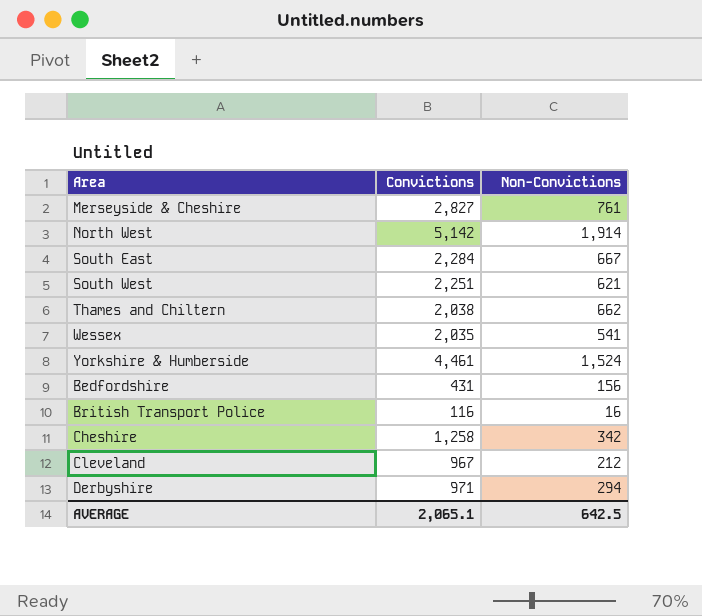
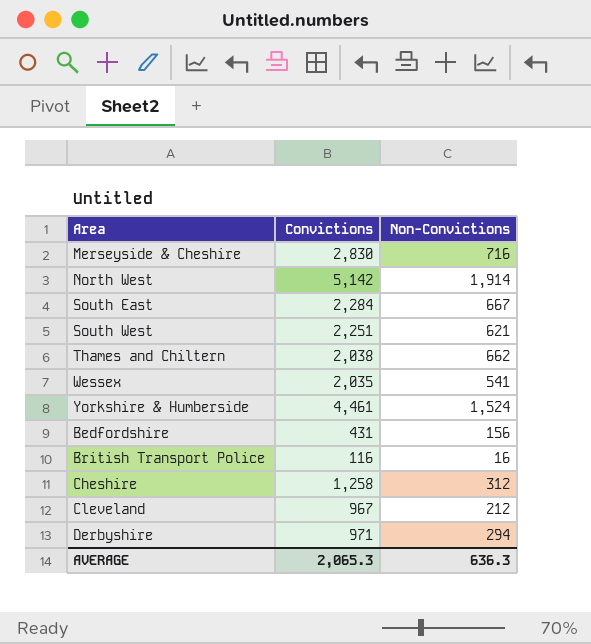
Merseyside & Cheshire | Convictions: 2,827 -> 2,830
Merseyside & Cheshire | Non-Convictions: 761 -> 716
Cheshire | Non-Convictions: 342 -> 312
AVERAGE | Convictions: 2,065.1 -> 2,065.3
AVERAGE | Non-Convictions: 642.5 -> 636.3

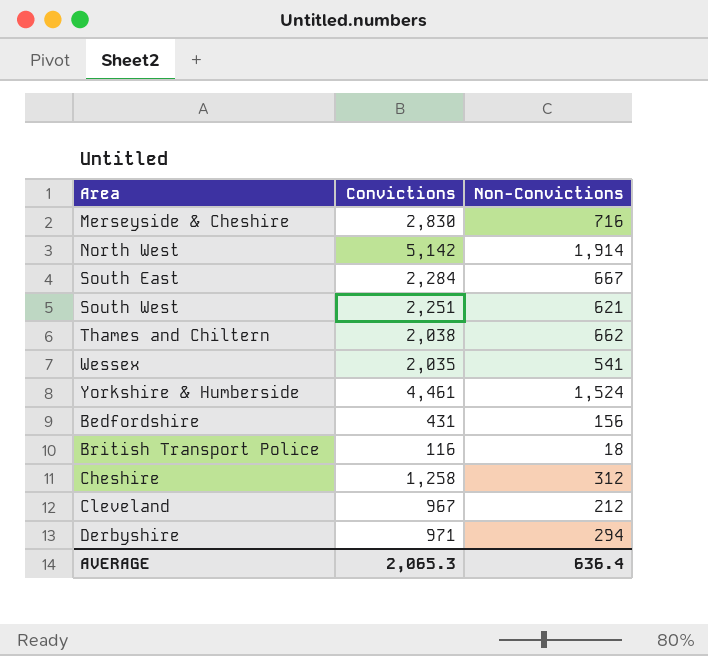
British Transport Police | Non-Convictions: 16 -> 18
AVERAGE | Non-Convictions: 636.3 -> 636.4

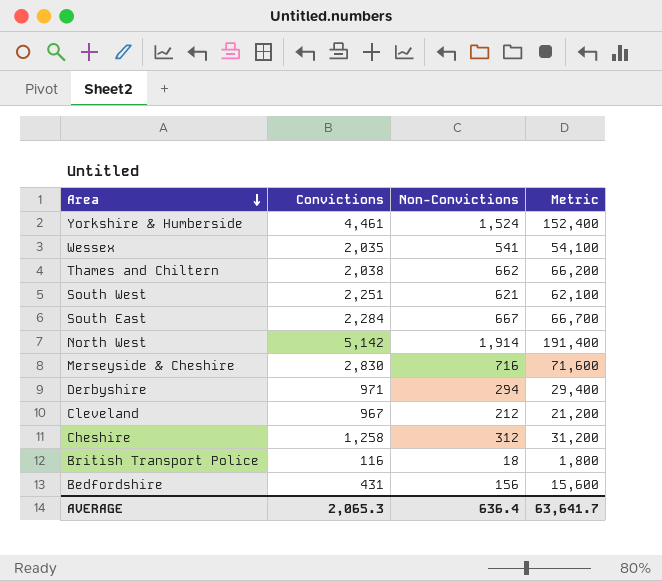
row order: none -> Area descending
column Metric | formula: none -> [Non-Convictions] * 100

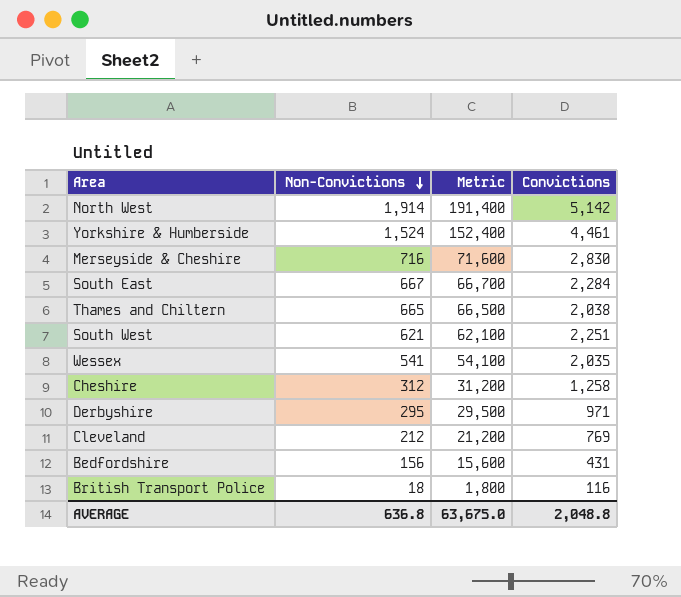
row order: Area descending -> Non-Convictions descending
column Convictions | position: 2 -> 4
Thames and Chiltern | Non-Convictions: 662 -> 665
Thames and Chiltern | Metric: 66,200 -> 66,500
Derbyshire | Non-Convictions: 294 -> 295
Derbyshire | Metric: 29,400 -> 29,500
Cleveland | Convictions: 967 -> 769
AVERAGE | Non-Convictions: 636.4 -> 636.8
AVERAGE | Metric: 63,641.7 -> 63,675.0
AVERAGE | Convictions: 2,065.3 -> 2,048.8

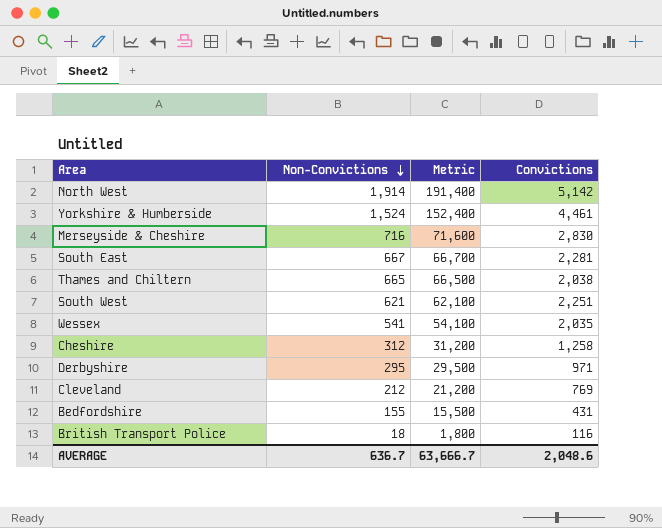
South East | Convictions: 2,284 -> 2,281
Bedfordshire | Non-Convictions: 156 -> 155
Bedfordshire | Metric: 15,600 -> 15,500
AVERAGE | Non-Convictions: 636.8 -> 636.7
AVERAGE | Metric: 63,675.0 -> 63,666.7
AVERAGE | Convictions: 2,048.8 -> 2,048.6

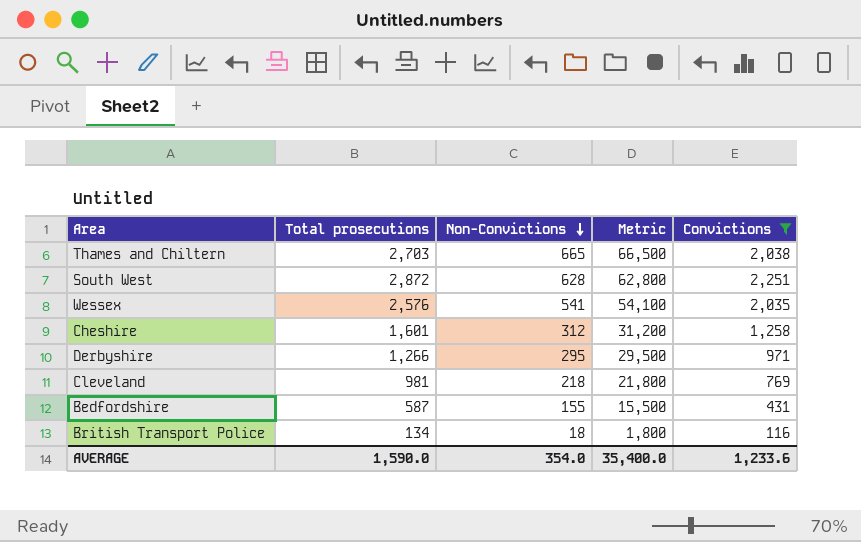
filter: none -> Convictions <= 2,251
column Total prosecutions | position: none -> 2
South West | Non-Convictions: 621 -> 628
South West | Metric: 62,100 -> 62,800
Cleveland | Non-Convictions: 212 -> 218
Cleveland | Metric: 21,200 -> 21,800
AVERAGE | Non-Convictions: 636.7 -> 354.0
AVERAGE | Metric: 63,666.7 -> 35,400.0
AVERAGE | Convictions: 2,048.6 -> 1,233.6

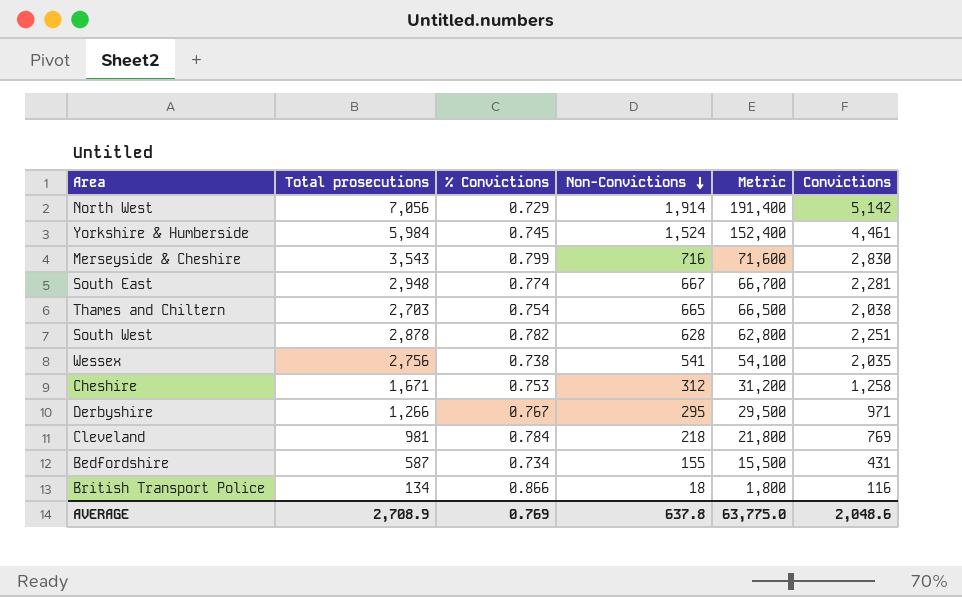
filter: Convictions <= 2,251 -> none
column % Convictions | formula: none -> [Convictions] / [Total prosecutions]
South West | Total prosecutions: 2,872 -> 2,878
Wessex | Total prosecutions: 2,576 -> 2,756
Cheshire | Total prosecutions: 1,601 -> 1,671
AVERAGE | Total prosecutions: 1,590.0 -> 2,708.9
AVERAGE | Non-Convictions: 354.0 -> 637.8
AVERAGE | Metric: 35,400.0 -> 63,775.0
AVERAGE | Convictions: 1,233.6 -> 2,048.6

